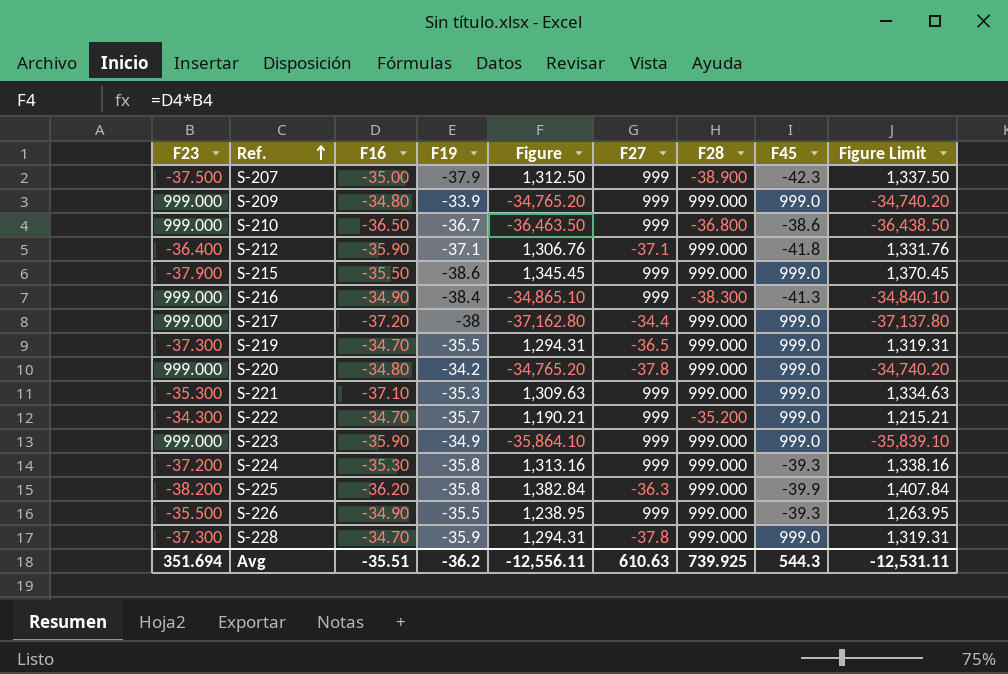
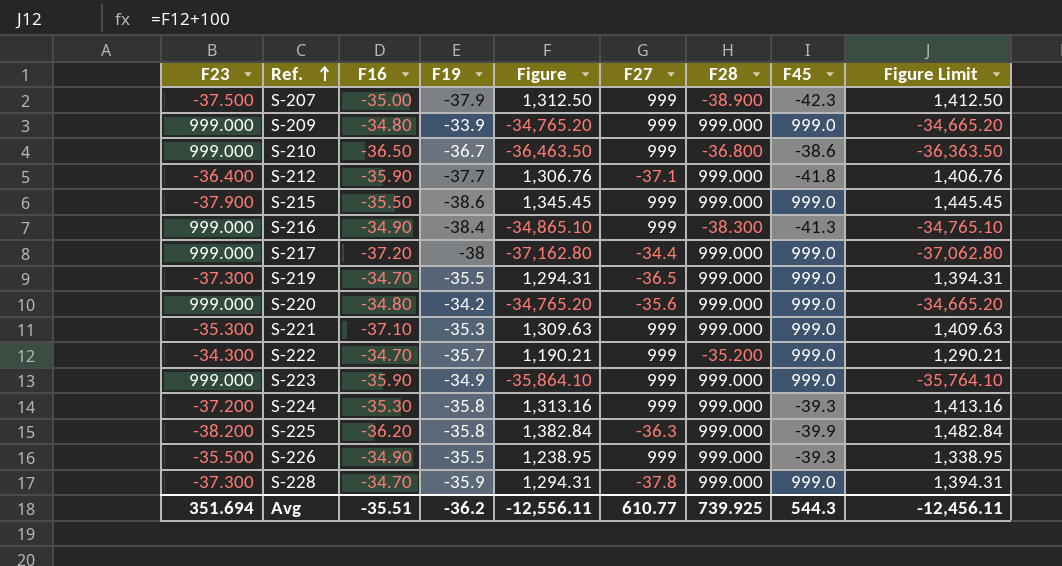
column Figure Limit | formula: [Figure] + 25 -> [Figure] + 100
S-212 | F19: -37.1 -> -37.7
S-220 | F27: -37.8 -> -35.6
Avg | F27: 610.63 -> 610.77
Avg | Figure Limit: -12,531.11 -> -12,456.11

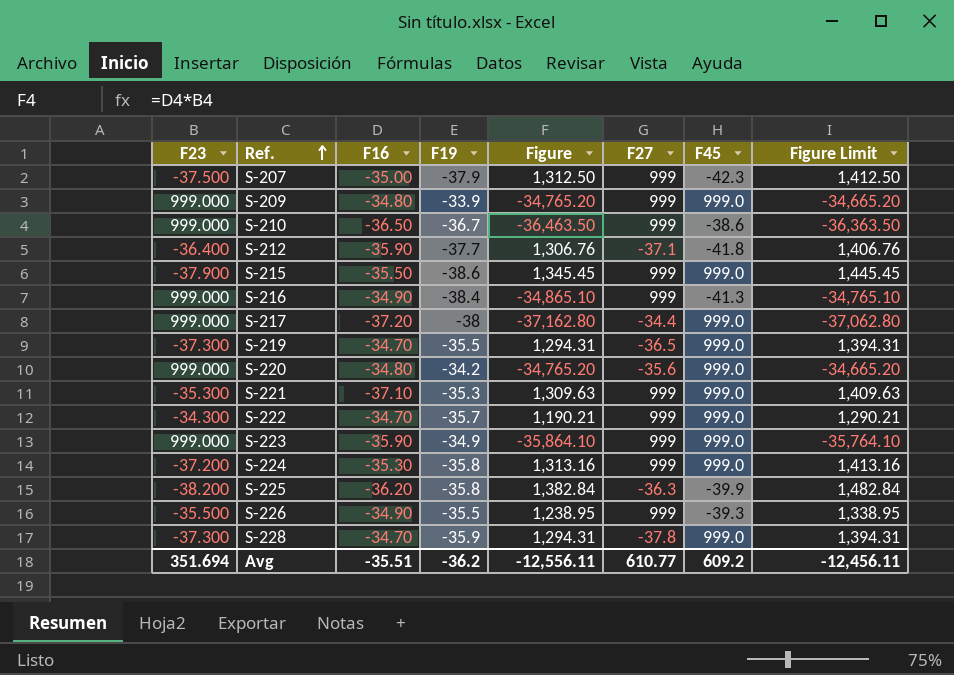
column F28 | position: 7 -> none
S-224 | F45: -39.3 -> 999.0
Avg | F45: 544.3 -> 609.2

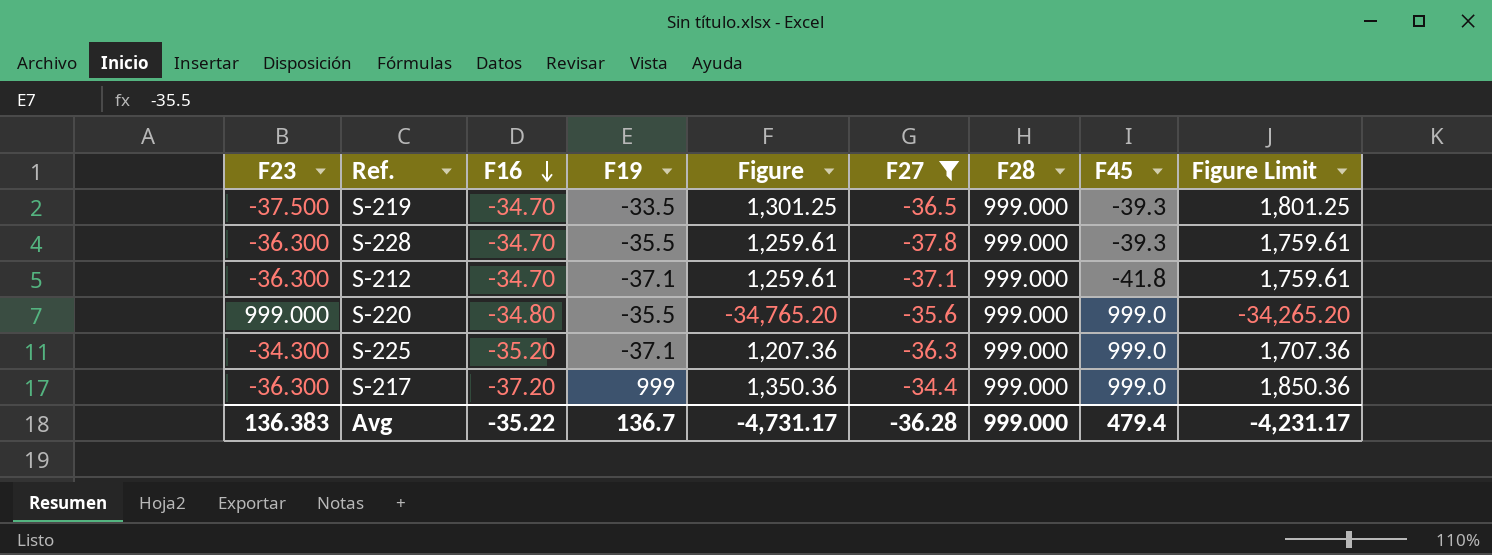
filter: none -> F27 != 999
row order: Ref. ascending -> F16 descending
column F28 | position: none -> 7
column Figure Limit | formula: [Figure] + 100 -> [Figure] + 500
S-219 | F23: -37.300 -> -37.500
S-219 | F19: -35.5 -> -33.5
S-219 | Figure: 1,294.31 -> 1,301.25
S-219 | F45: 999.0 -> -39.3
S-228 | F23: -37.300 -> -36.300
S-228 | F19: -35.9 -> -35.5
S-228 | Figure: 1,294.31 -> 1,259.61
S-228 | F45: 999.0 -> -39.3
S-212 | F23: -36.400 -> -36.300
S-212 | F16: -35.90 -> -34.70
S-212 | F19: -37.7 -> -37.1
S-212 | Figure: 1,306.76 -> 1,259.61
S-220 | F19: -34.2 -> -35.5
S-225 | F23: -38.200 -> -34.300
S-225 | F16: -36.20 -> -35.20
S-225 | F19: -35.8 -> -37.1
S-225 | Figure: 1,382.84 -> 1,207.36
S-225 | F45: -39.9 -> 999.0
S-217 | F23: 999.000 -> -36.300
S-217 | F19: -38 -> 999
S-217 | Figure: -37,162.80 -> 1,350.36
Avg | F23: 351.694 -> 136.383
Avg | F16: -35.51 -> -35.22
Avg | F19: -36.2 -> 136.7
Avg | Figure: -12,556.11 -> -4,731.17
Avg | F27: 610.77 -> -36.28
Avg | F45: 609.2 -> 479.4
Avg | Figure Limit: -12,456.11 -> -4,231.17

